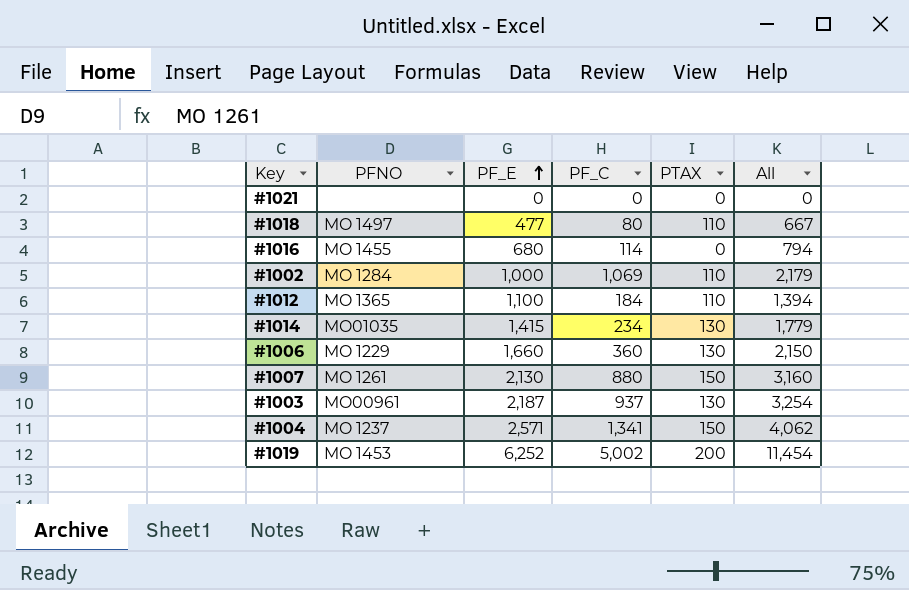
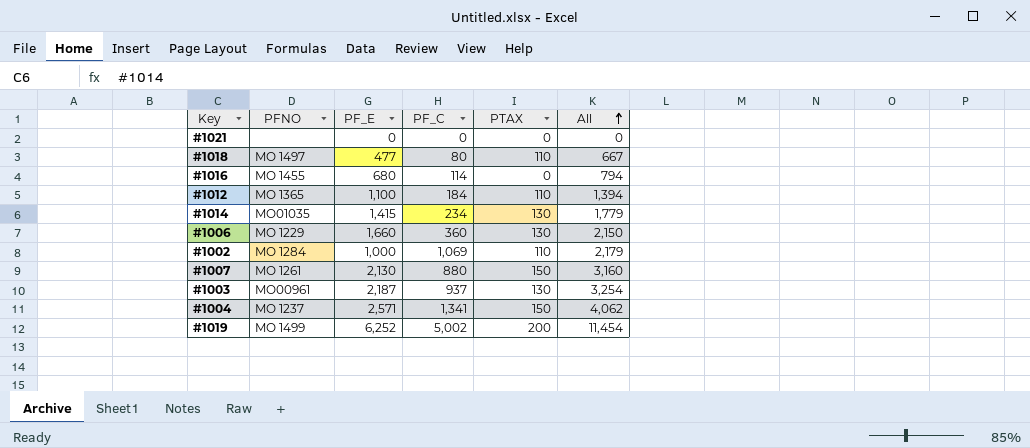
row order: PF_E ascending -> All ascending
#1019 | PFNO: MO 1453 -> MO 1499

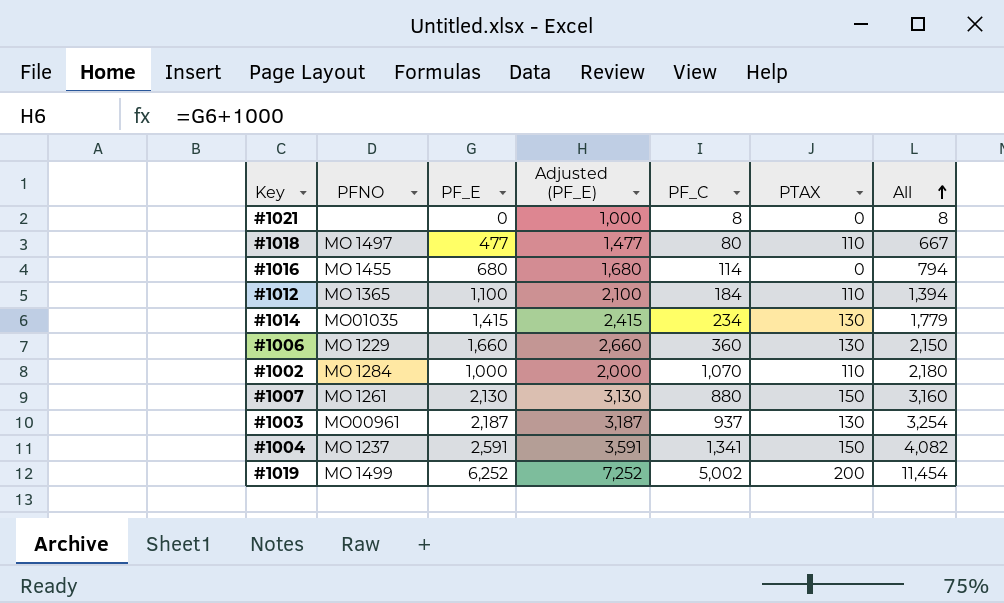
column Adjusted (PF_E) | formula: none -> [PF_E] + 1000
#1021 | PF_C: 0 -> 8
#1021 | All: 0 -> 8
#1002 | PF_C: 1,069 -> 1,070
#1002 | All: 2,179 -> 2,180
#1004 | PF_E: 2,571 -> 2,591
#1004 | All: 4,062 -> 4,082

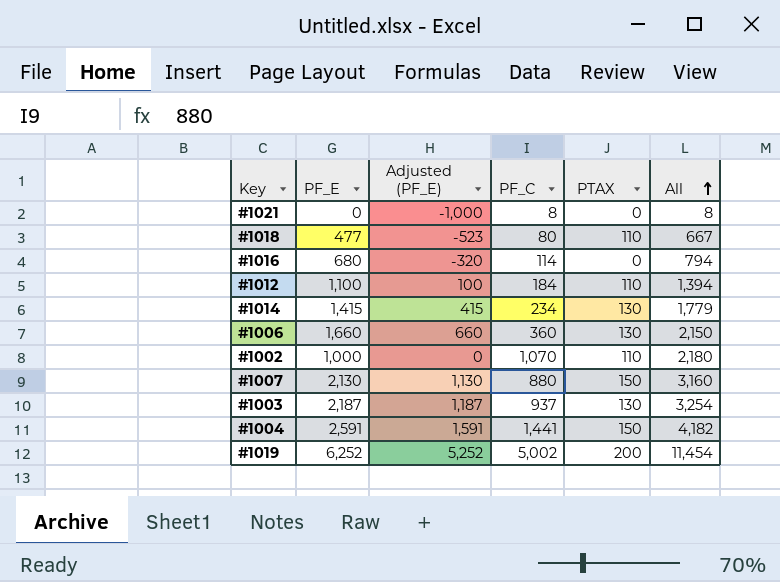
column PFNO | position: 2 -> none
column Adjusted (PF_E) | formula: [PF_E] + 1000 -> [PF_E] - 1000
#1004 | PF_C: 1,341 -> 1,441
#1004 | All: 4,082 -> 4,182

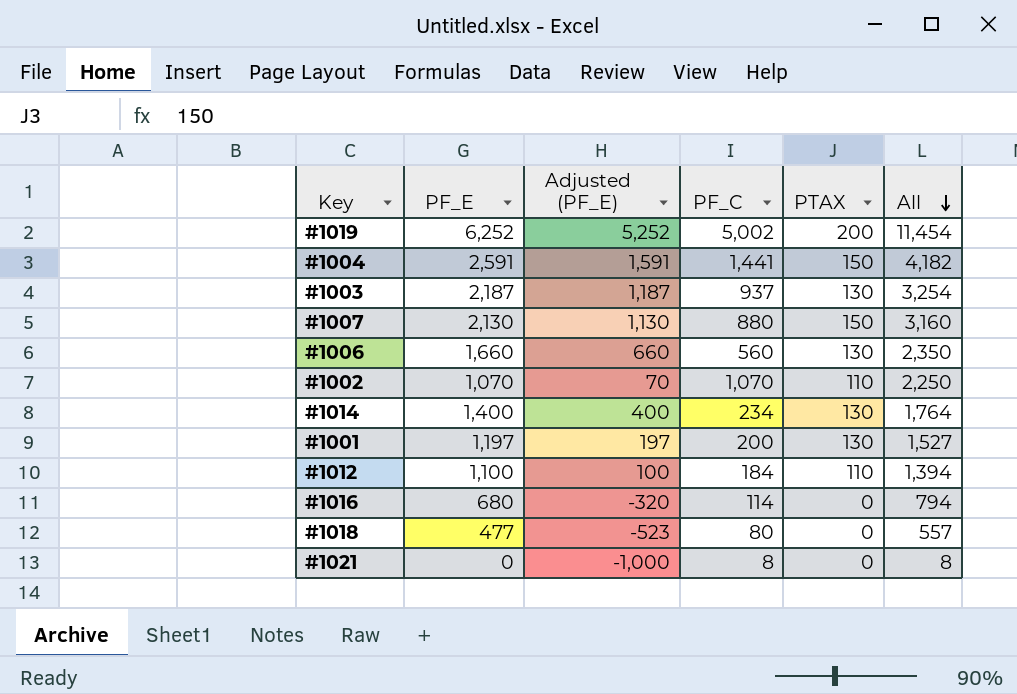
row order: All ascending -> All descending
#1006 | PF_C: 360 -> 560
#1006 | All: 2,150 -> 2,350
#1002 | PF_E: 1,000 -> 1,070
#1002 | Adjusted (PF_E): 0 -> 70
#1002 | All: 2,180 -> 2,250
#1014 | PF_E: 1,415 -> 1,400
#1014 | Adjusted (PF_E): 415 -> 400
#1014 | All: 1,779 -> 1,764
row #1001: none -> 1,197 | 197 | 200 | 130 | 1,527
#1018 | PTAX: 110 -> 0
#1018 | All: 667 -> 557

